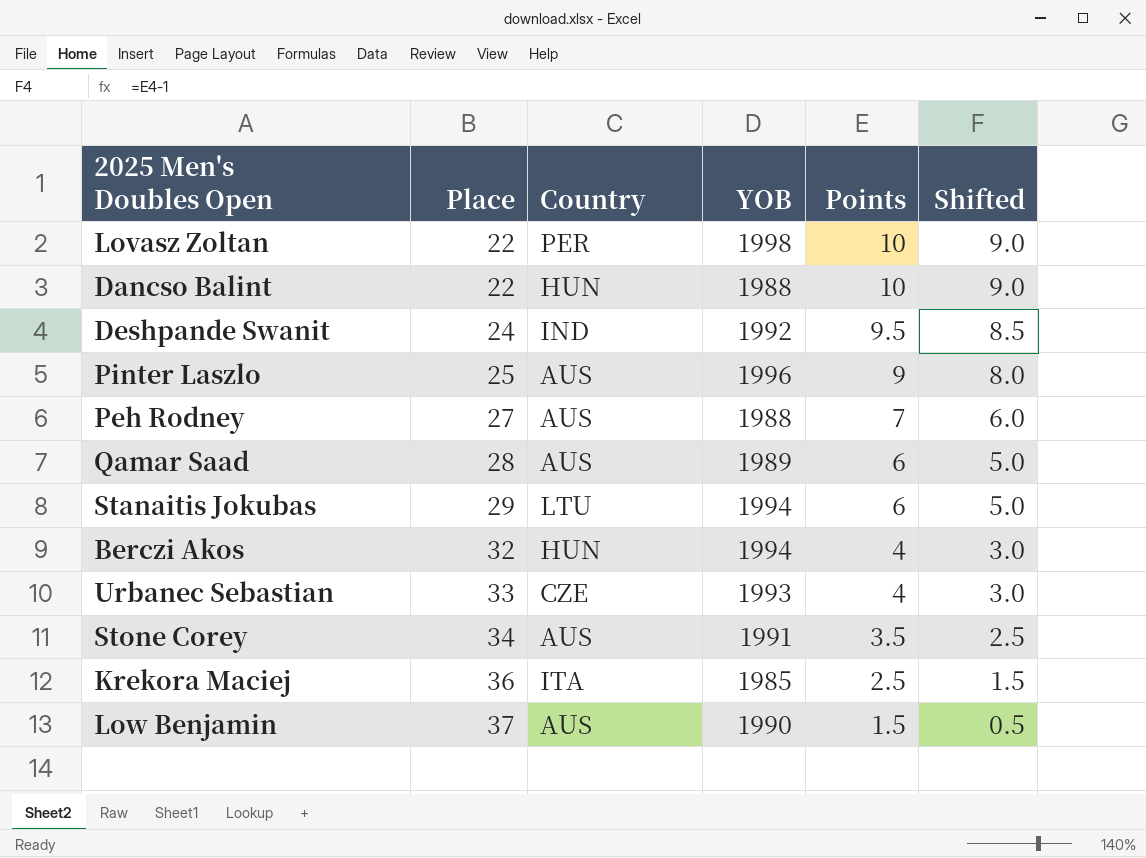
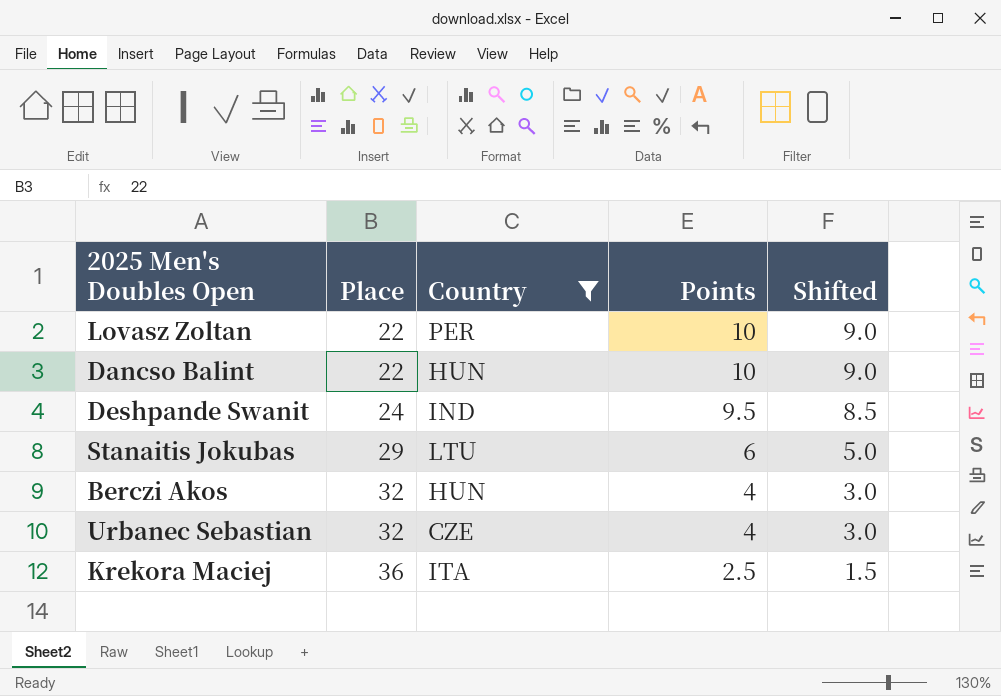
filter: none -> Country != AUS
column YOB | position: 4 -> none
Urbanec Sebastian | Place: 33 -> 32

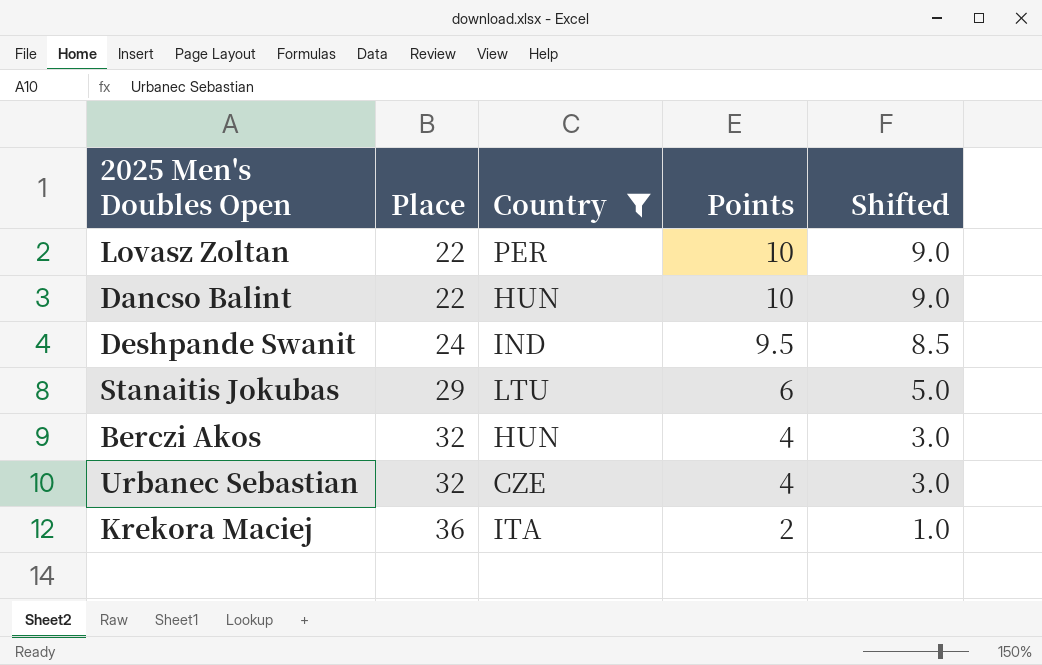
Krekora Maciej | Points: 2.5 -> 2
Krekora Maciej | Shifted: 1.5 -> 1.0

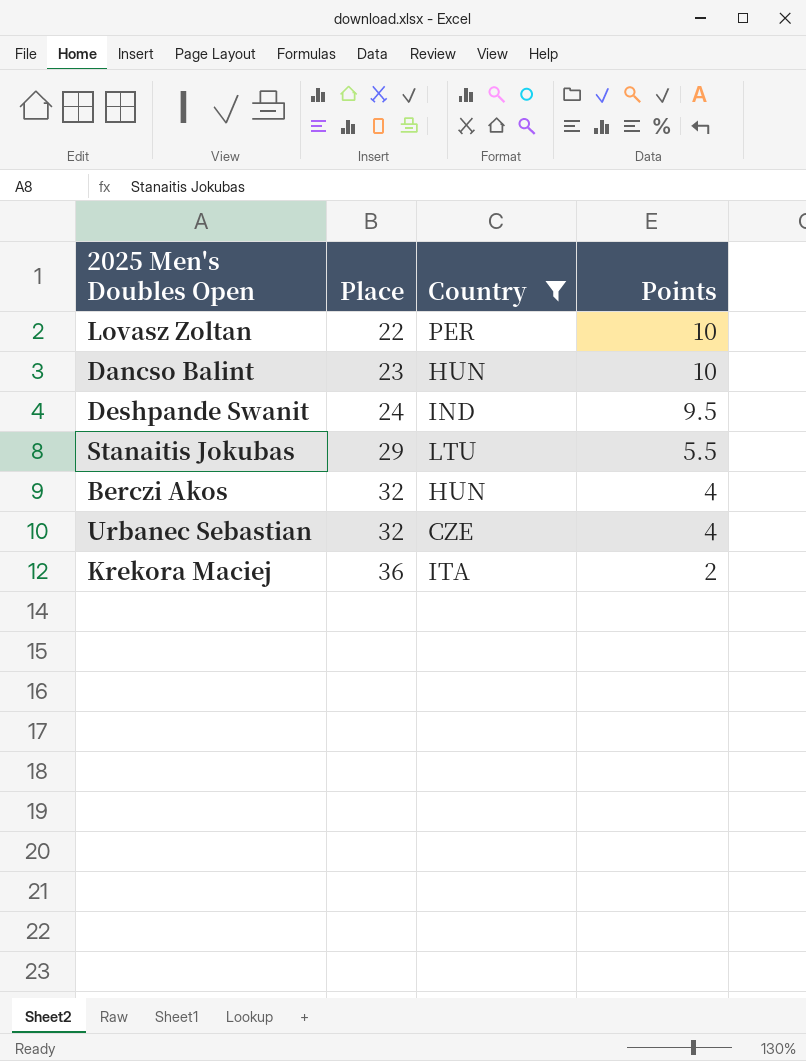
column Shifted | formula: [Points] - 1 -> none
Dancso Balint | Place: 22 -> 23
Stanaitis Jokubas | Points: 6 -> 5.5

